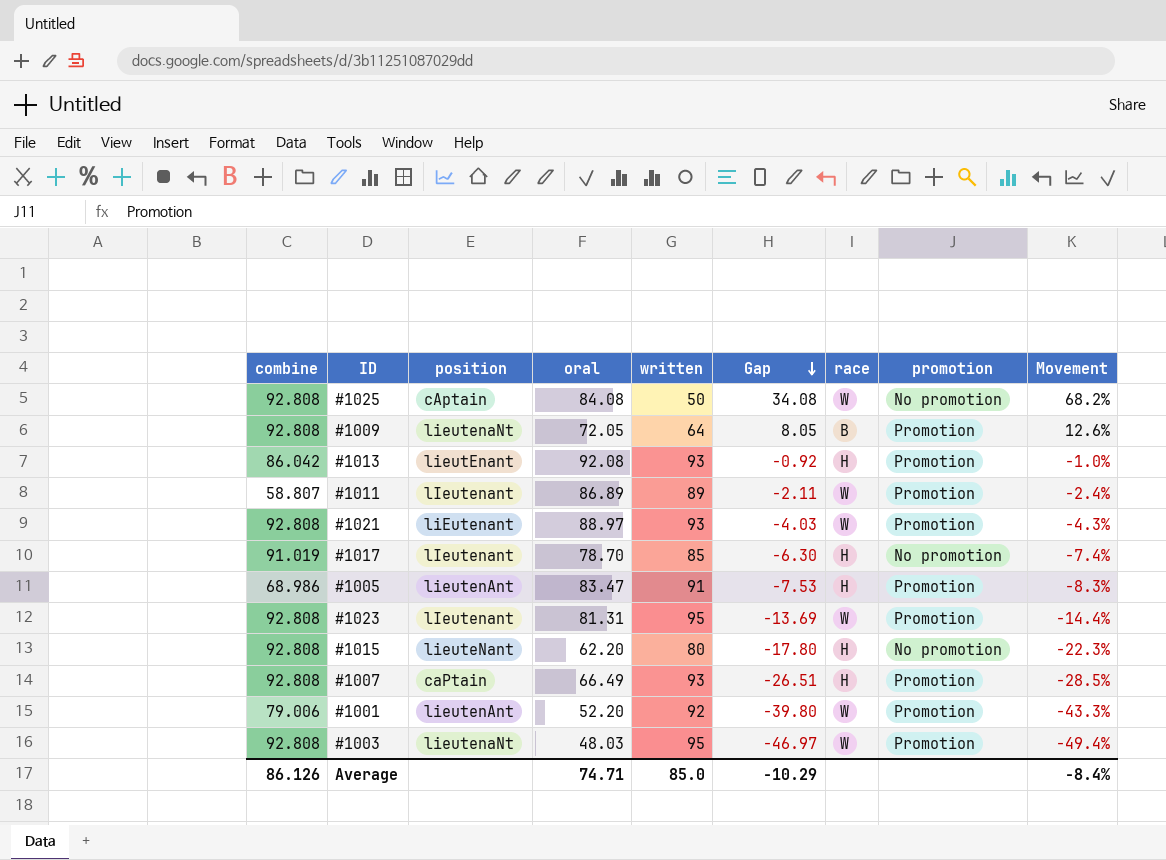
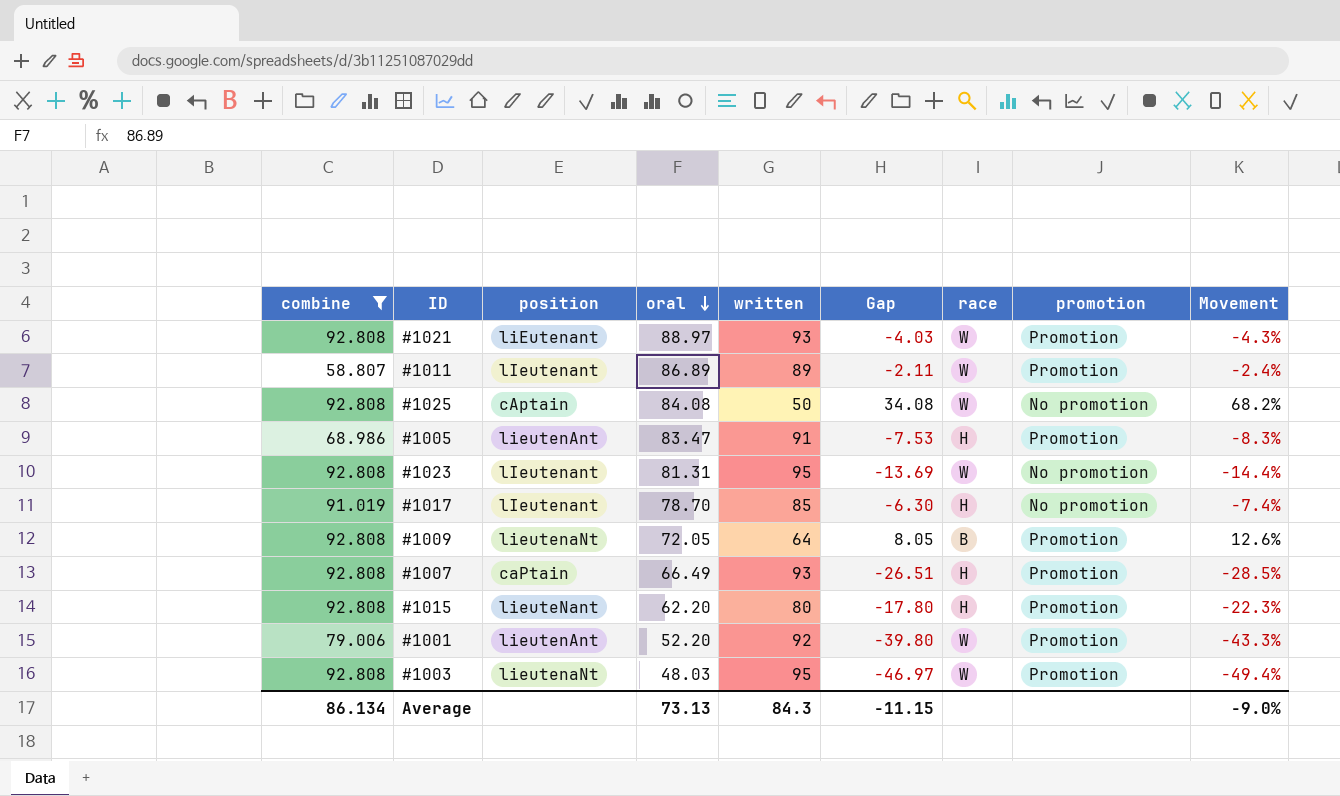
filter: none -> combine != 86.042
row order: Gap descending -> oral descending
#1023 | promotion: Promotion -> No promotion
#1015 | promotion: No promotion -> Promotion
Average | combine: 86.126 -> 86.134
Average | oral: 74.71 -> 73.13
Average | written: 85.0 -> 84.3
Average | Gap: -10.29 -> -11.15
Average | Movement: -8.4% -> -9.0%

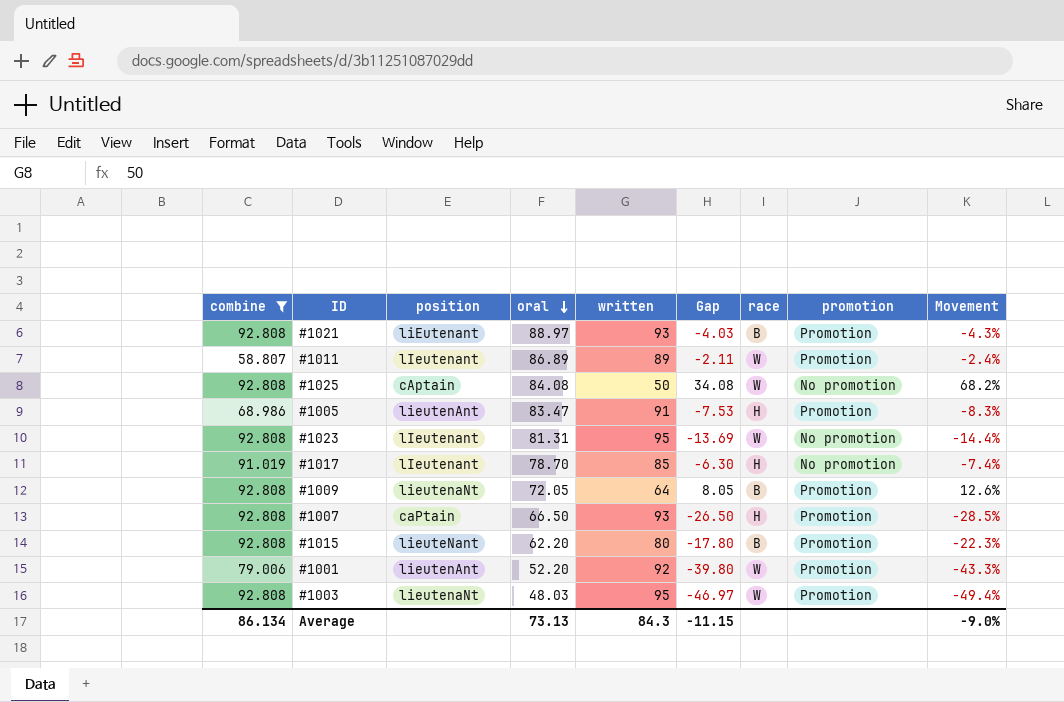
#1021 | race: W -> B
#1007 | oral: 66.49 -> 66.50
#1007 | Gap: -26.51 -> -26.50
#1015 | race: H -> B

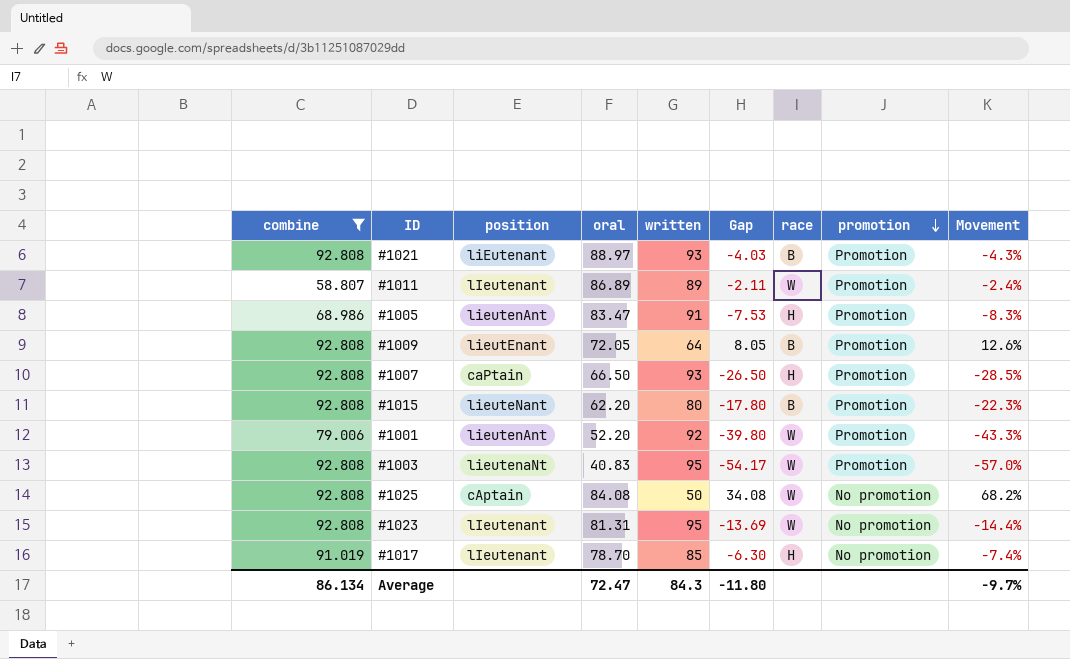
row order: oral descending -> promotion descending
#1009 | position: lieutenaNt -> lieutEnant
#1003 | oral: 48.03 -> 40.83
#1003 | Gap: -46.97 -> -54.17
#1003 | Movement: -49.4% -> -57.0%
Average | oral: 73.13 -> 72.47
Average | Gap: -11.15 -> -11.80
Average | Movement: -9.0% -> -9.7%

